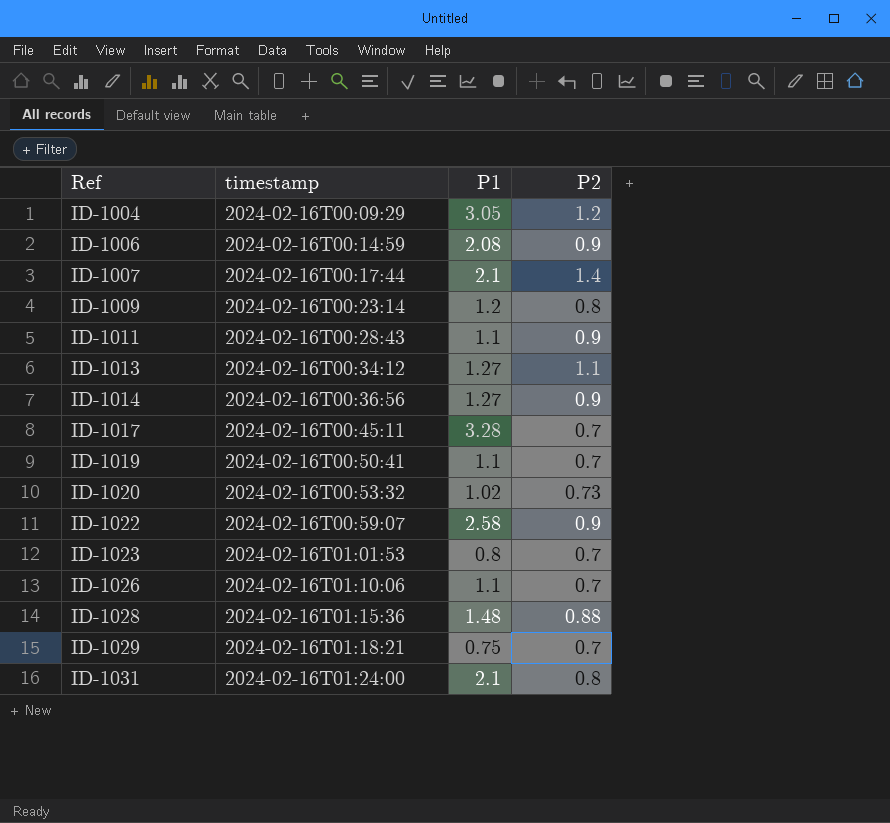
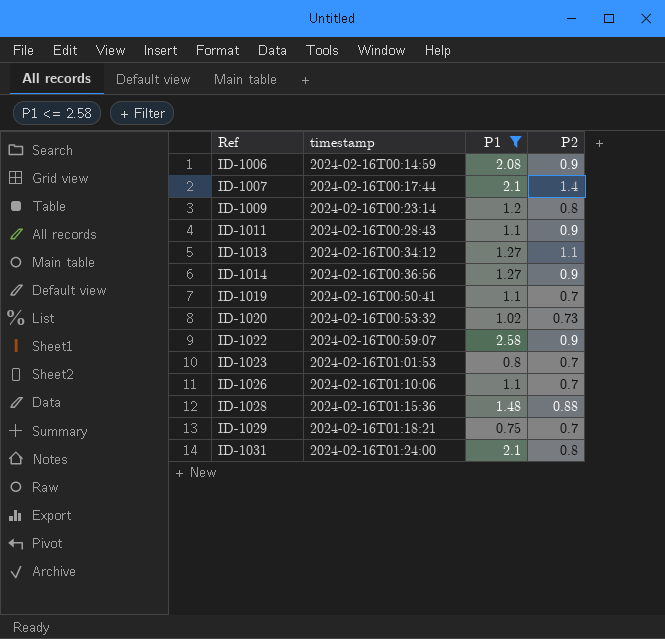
filter: none -> P1 <= 2.58

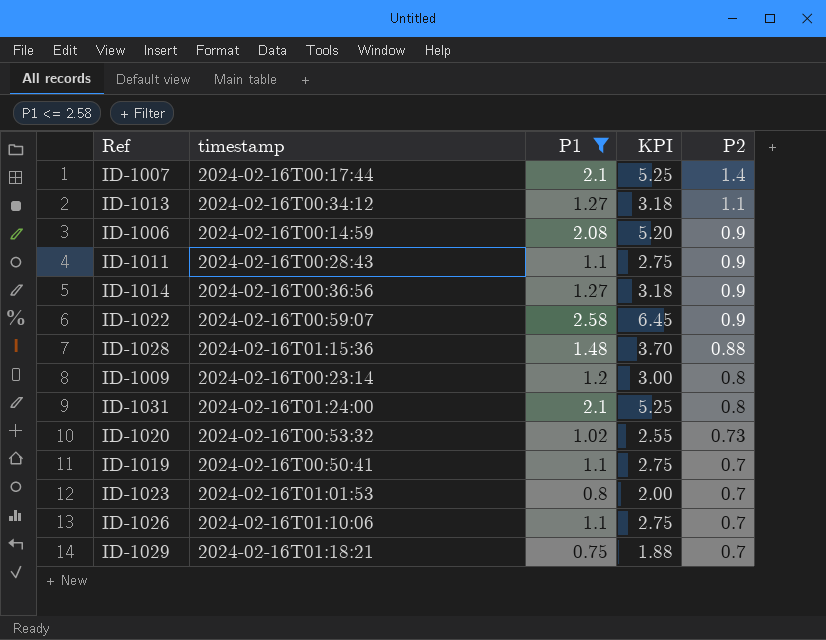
row order: Ref ascending -> P2 descending
column KPI | formula: none -> [P1] * 2.5

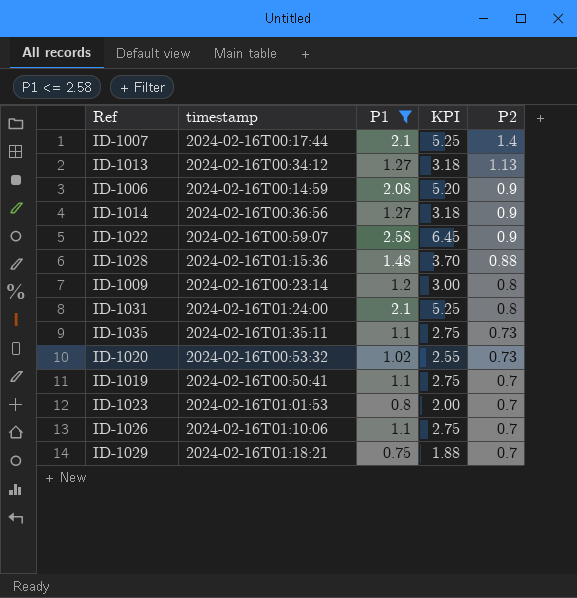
row ID-1011: 2024-02-16T00:28:43 | 1.1 | 2.75 | 0.9 -> none
ID-1013 | P2: 1.1 -> 1.13
row ID-1035: none -> 2024-02-16T01:35:11 | 1.1 | 2.75 | 0.73

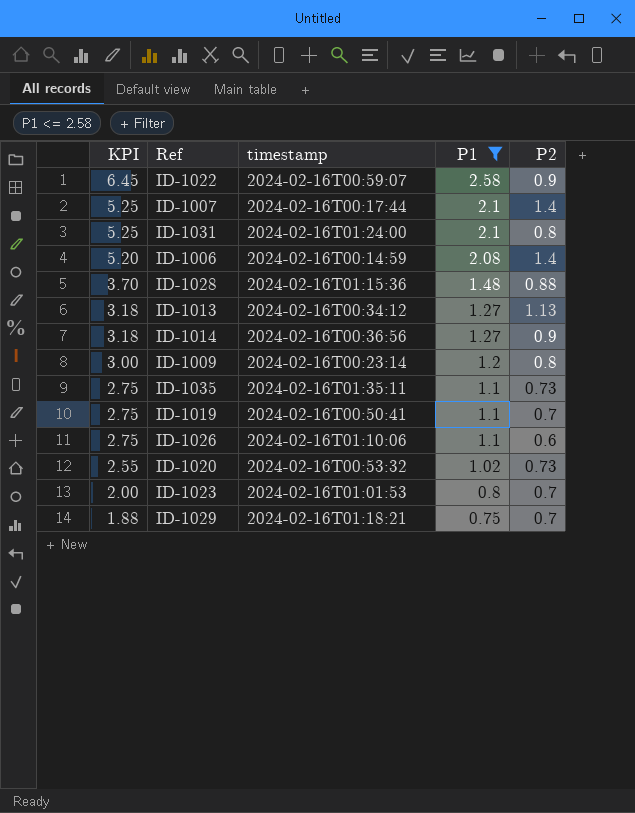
row order: P2 descending -> KPI descending
column KPI | position: 4 -> 1
ID-1006 | P2: 0.9 -> 1.4
ID-1026 | P2: 0.7 -> 0.6

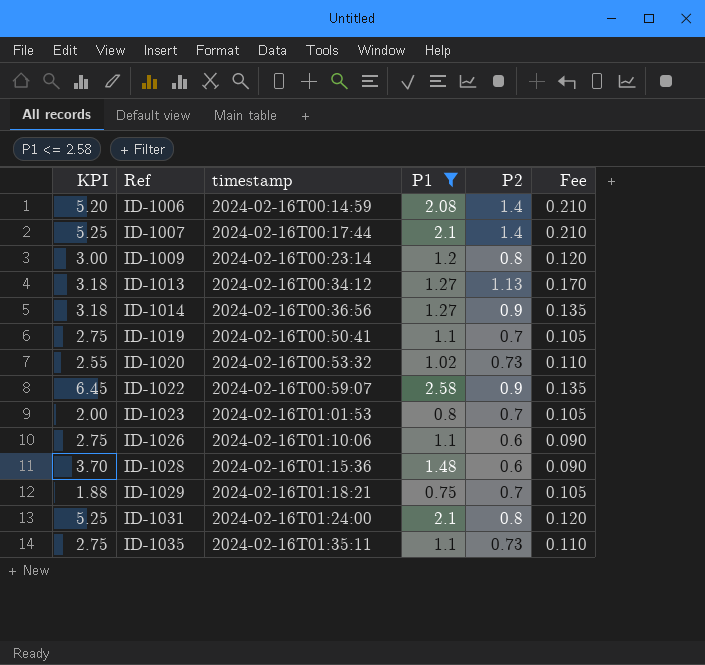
row order: KPI descending -> Ref ascending
column Fee | formula: none -> [P2] * 0.15
ID-1028 | P2: 0.88 -> 0.6

